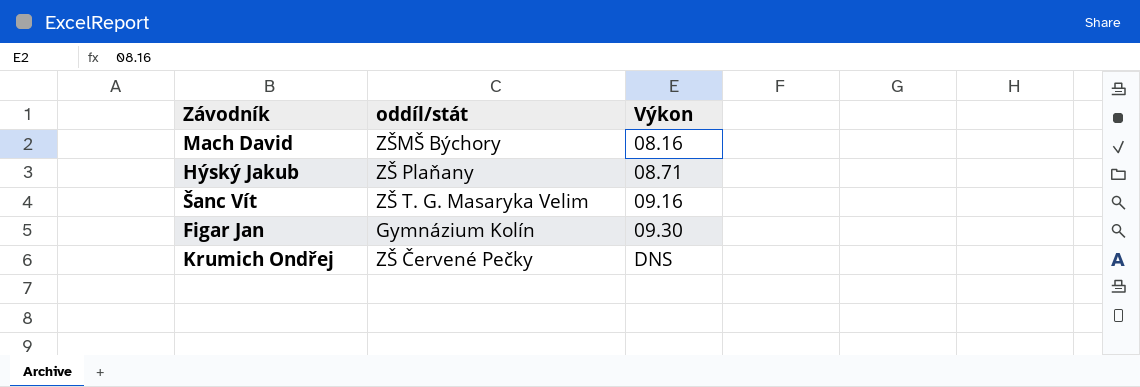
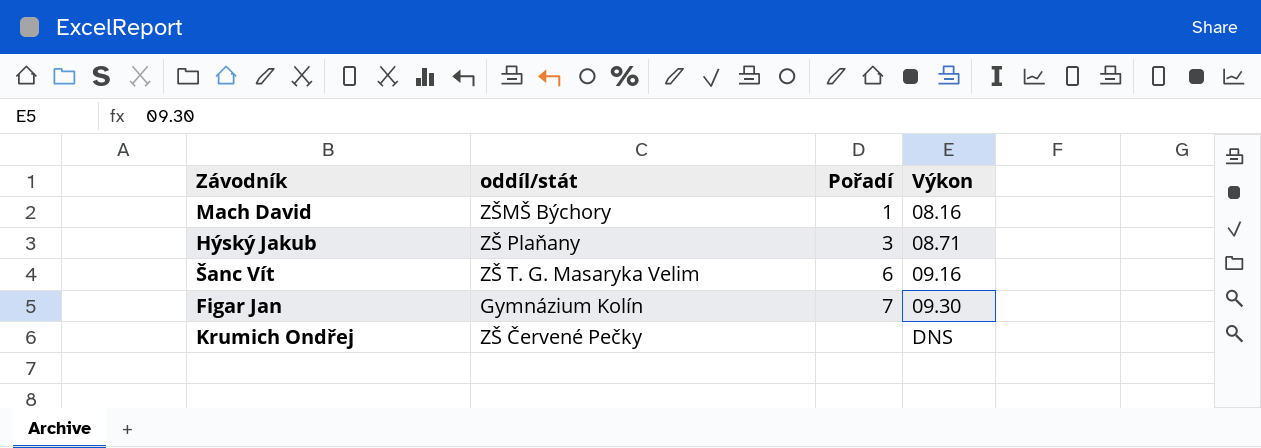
column Pořadí | position: none -> 3

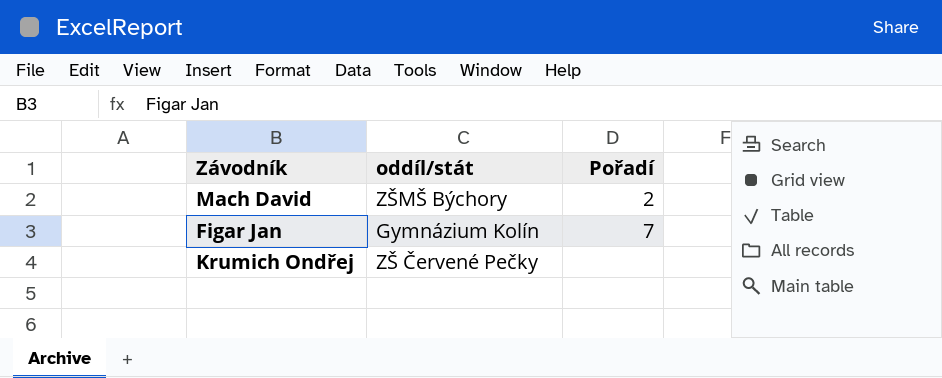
column Výkon | position: 4 -> none
row Hýský Jakub: ZŠ Plaňany | 3 | 08.71 -> none
row Šanc Vít: ZŠ T. G. Masaryka Velim | 6 | 09.16 -> none
Mach David | Pořadí: 1 -> 2

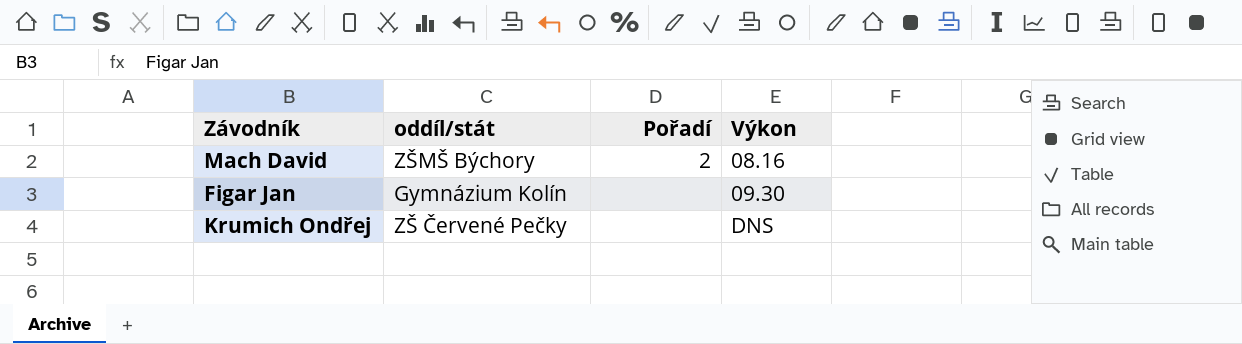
column Výkon | position: none -> 4
Figar Jan | Pořadí: 7 -> none

